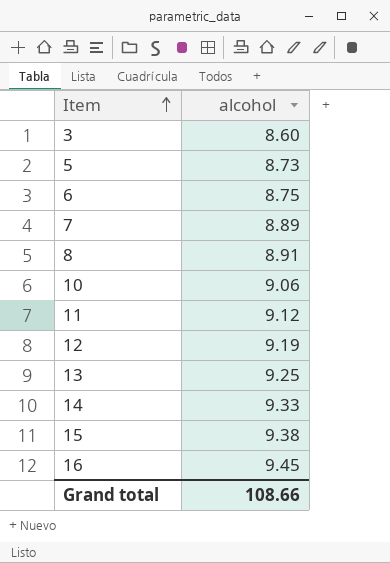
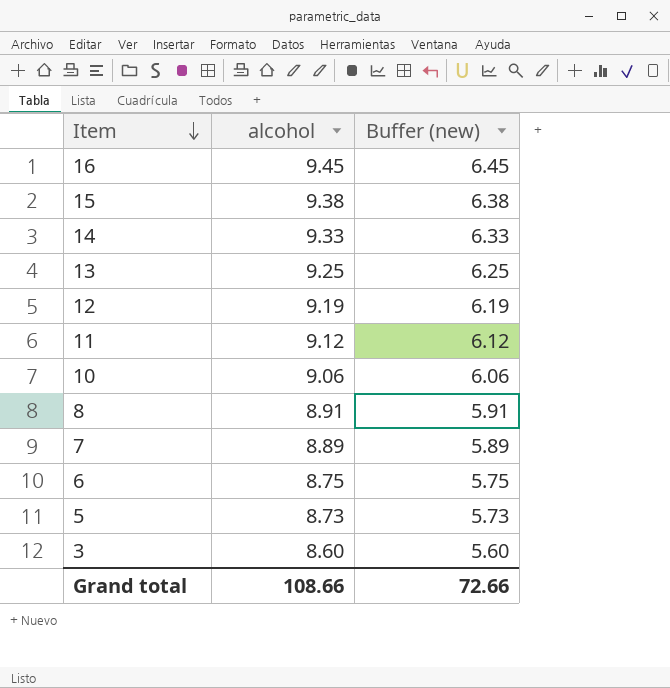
row order: Item ascending -> Item descending
column Buffer (new) | formula: none -> [alcohol] - 3

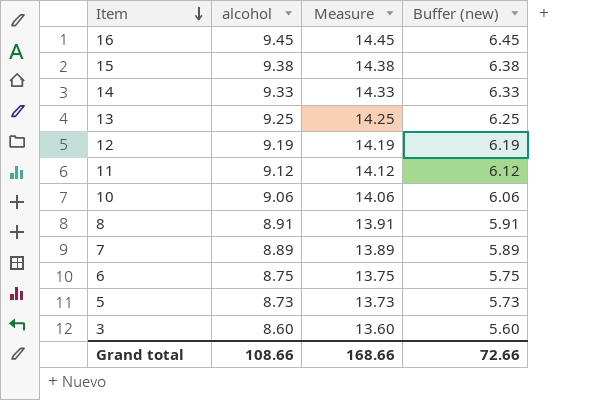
column Measure | formula: none -> [alcohol] + 5

